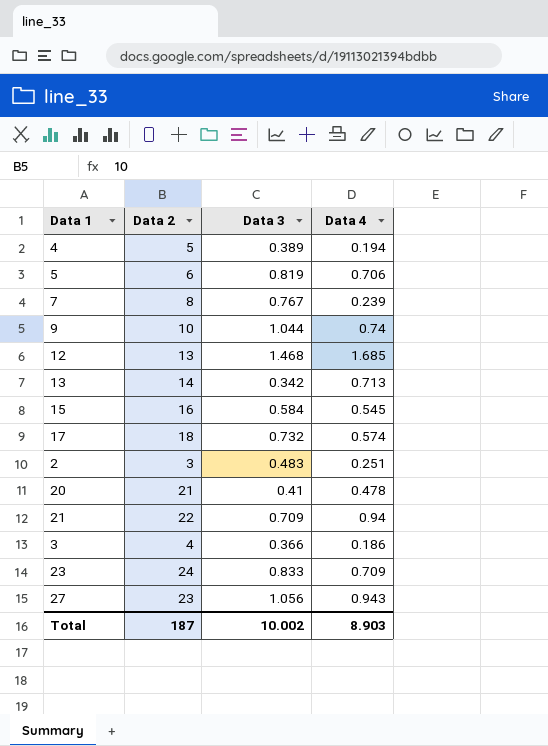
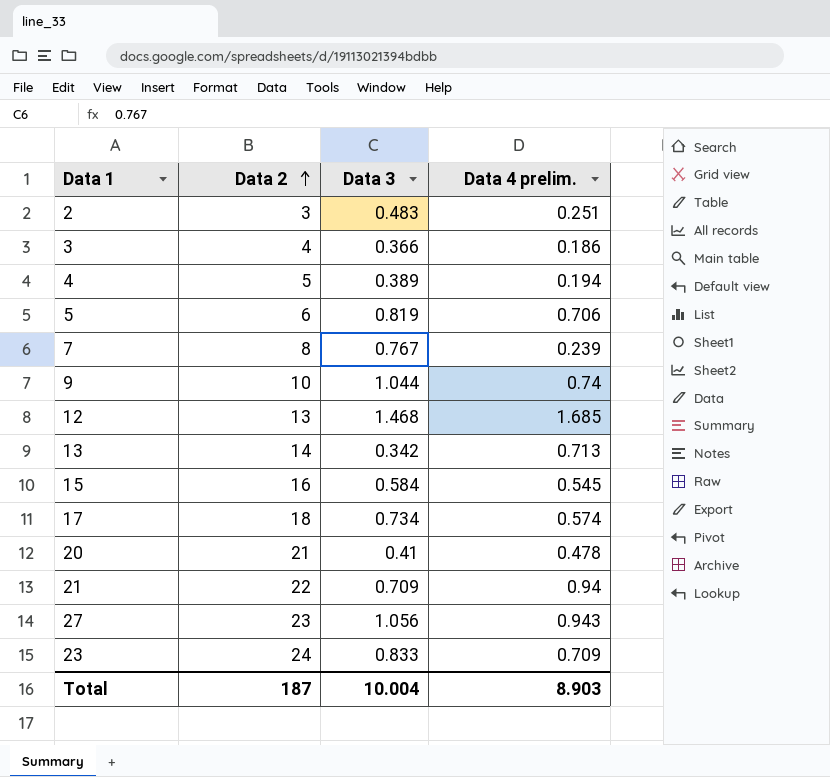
row order: none -> Data 2 ascending
column name: Data 4 -> Data 4 prelim.
17 | Data 3: 0.732 -> 0.734
Total | Data 3: 10.002 -> 10.004

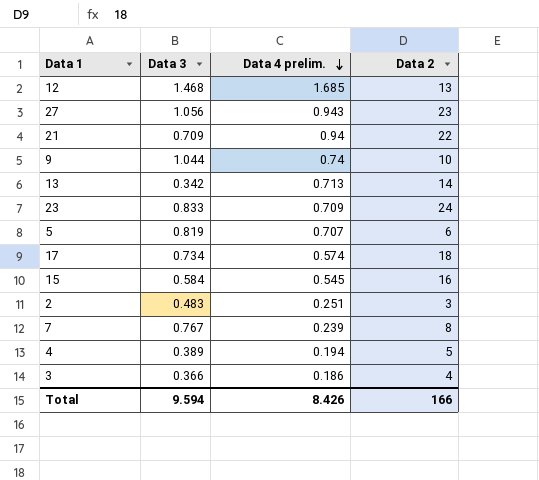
row order: Data 2 ascending -> Data 4 prelim. descending
column Data 2 | position: 2 -> 4
row 20: 21 | 0.41 | 0.478 -> none
5 | Data 4 prelim.: 0.706 -> 0.707
Total | Data 3: 10.004 -> 9.594
Total | Data 4 prelim.: 8.903 -> 8.426
Total | Data 2: 187 -> 166

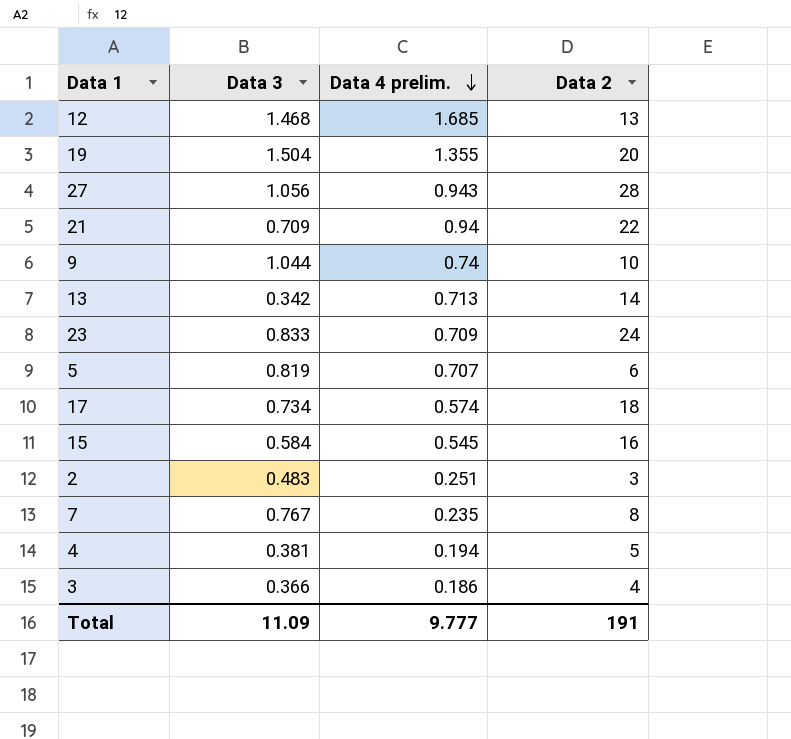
row 19: none -> 1.504 | 1.355 | 20
27 | Data 2: 23 -> 28
7 | Data 4 prelim.: 0.239 -> 0.235
4 | Data 3: 0.389 -> 0.381
Total | Data 3: 9.594 -> 11.09
Total | Data 4 prelim.: 8.426 -> 9.777
Total | Data 2: 166 -> 191

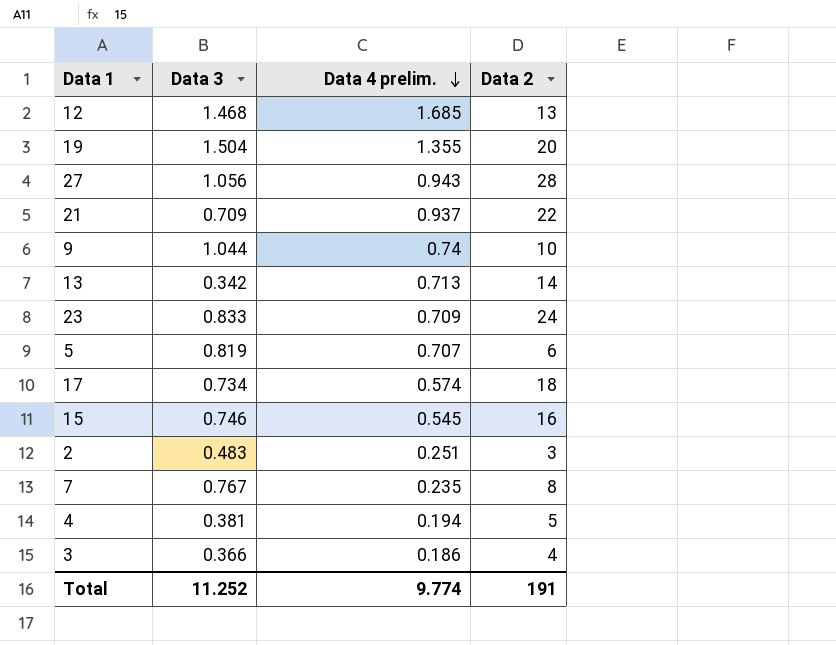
21 | Data 4 prelim.: 0.94 -> 0.937
15 | Data 3: 0.584 -> 0.746
Total | Data 3: 11.09 -> 11.252
Total | Data 4 prelim.: 9.777 -> 9.774

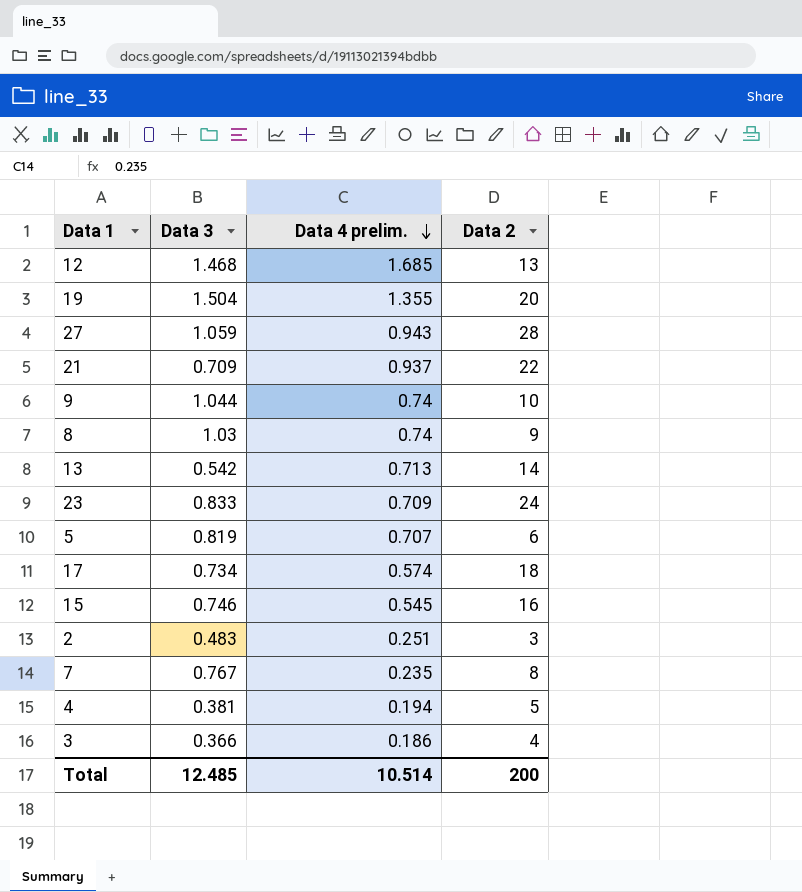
27 | Data 3: 1.056 -> 1.059
row 8: none -> 1.03 | 0.74 | 9
13 | Data 3: 0.342 -> 0.542
Total | Data 3: 11.252 -> 12.485
Total | Data 4 prelim.: 9.774 -> 10.514
Total | Data 2: 191 -> 200

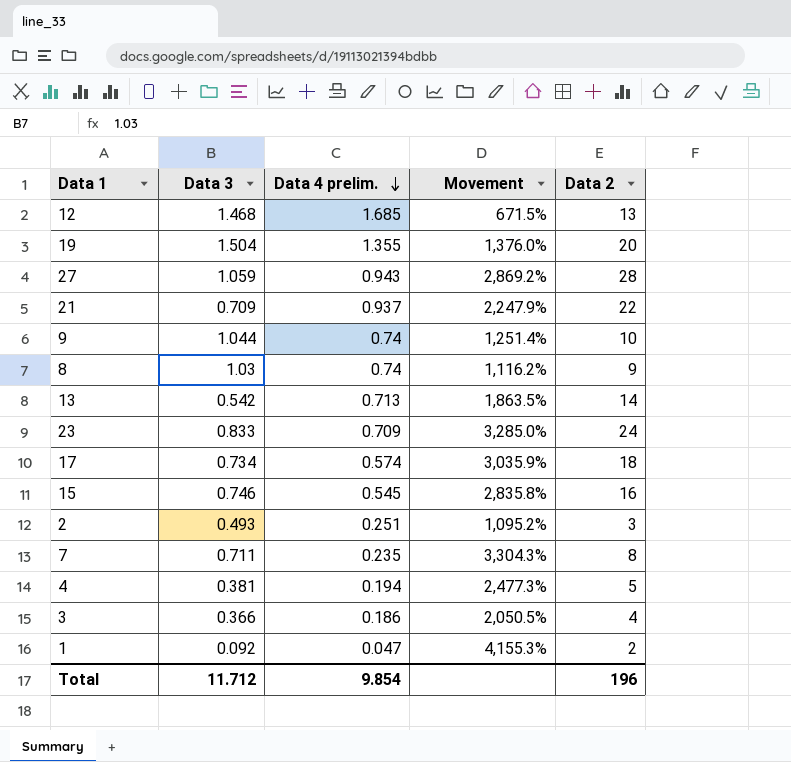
column Movement | formula: none -> ([Data 2] - [Data 4 prelim.]) / [Data 4 prelim.]
row 5: 0.819 | 0.707 | 6 -> none
2 | Data 3: 0.483 -> 0.493
7 | Data 3: 0.767 -> 0.711
row 1: none -> 0.092 | 0.047 | 4,155.3% | 2
Total | Data 3: 12.485 -> 11.712
Total | Data 4 prelim.: 10.514 -> 9.854
Total | Data 2: 200 -> 196

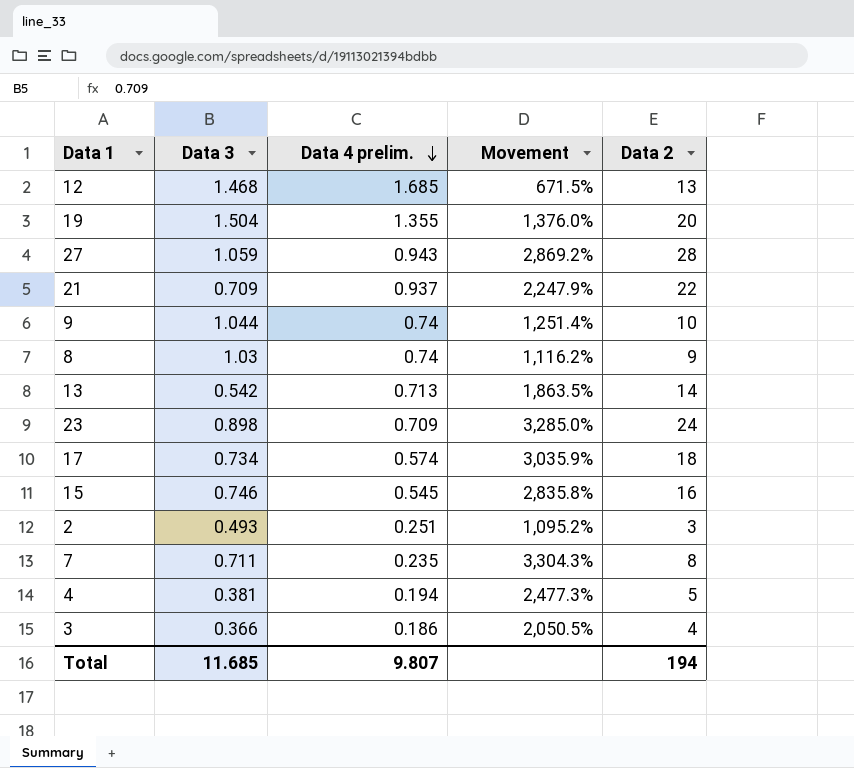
row 1: 0.092 | 0.047 | 4,155.3% | 2 -> none
23 | Data 3: 0.833 -> 0.898
Total | Data 3: 11.712 -> 11.685
Total | Data 4 prelim.: 9.854 -> 9.807
Total | Data 2: 196 -> 194

